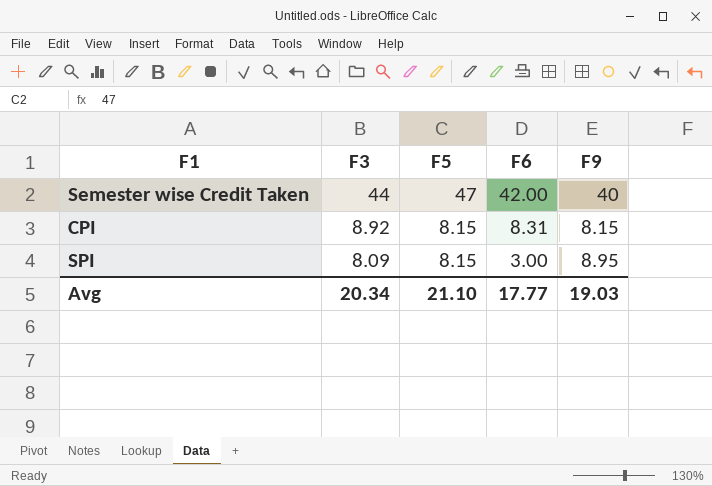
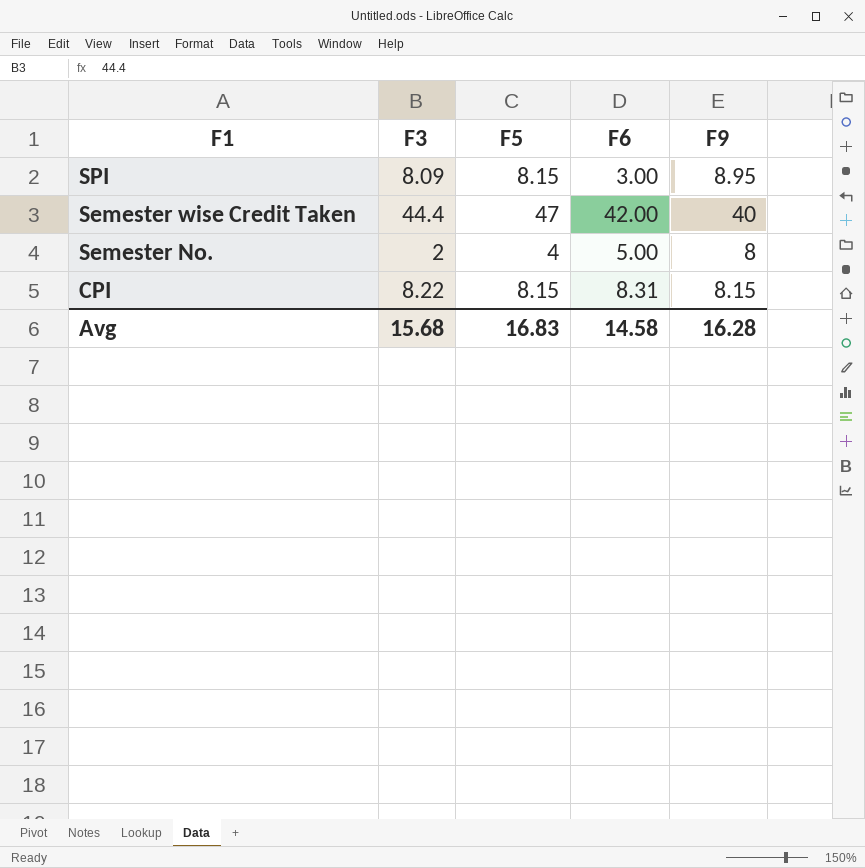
row order: F3 descending -> F1 descending
Semester wise Credit Taken | F3: 44 -> 44.4
row Semester No.: none -> 2 | 4 | 5.00 | 8
CPI | F3: 8.92 -> 8.22
Avg | F3: 20.34 -> 15.68
Avg | F5: 21.10 -> 16.83
Avg | F6: 17.77 -> 14.58
Avg | F9: 19.03 -> 16.28

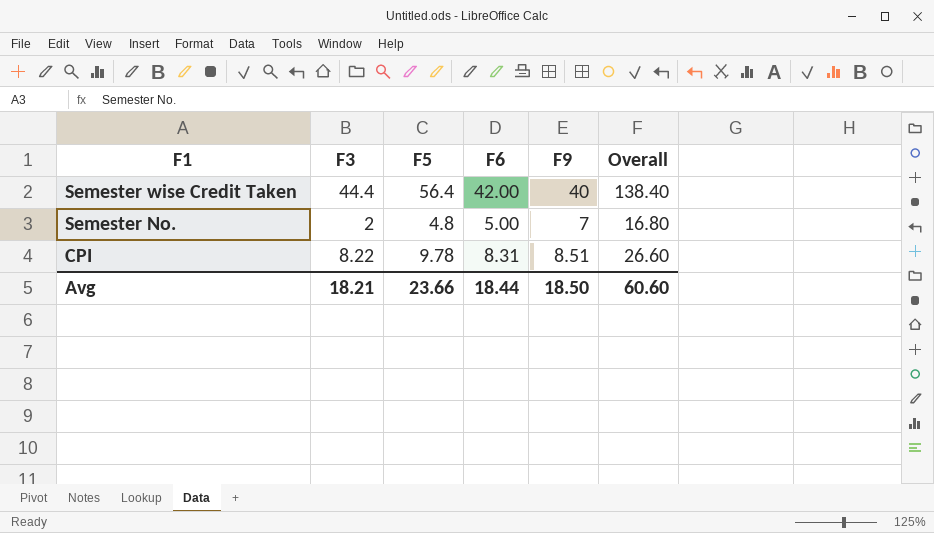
column Overall | formula: none -> [F5] + [F6] + [F9]
row SPI: 8.09 | 8.15 | 3.00 | 8.95 -> none
Semester wise Credit Taken | F5: 47 -> 56.4
Semester No. | F5: 4 -> 4.8
Semester No. | F9: 8 -> 7
CPI | F5: 8.15 -> 9.78
CPI | F9: 8.15 -> 8.51
Avg | F3: 15.68 -> 18.21
Avg | F5: 16.83 -> 23.66
Avg | F6: 14.58 -> 18.44
Avg | F9: 16.28 -> 18.50

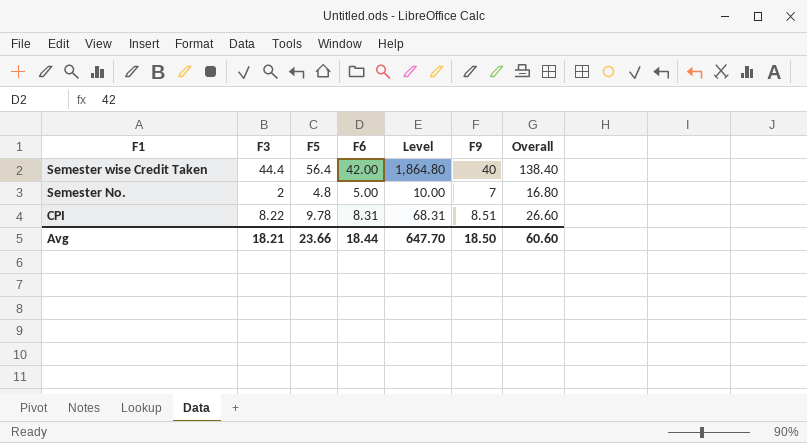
column Level | formula: none -> [F3] * [F6]

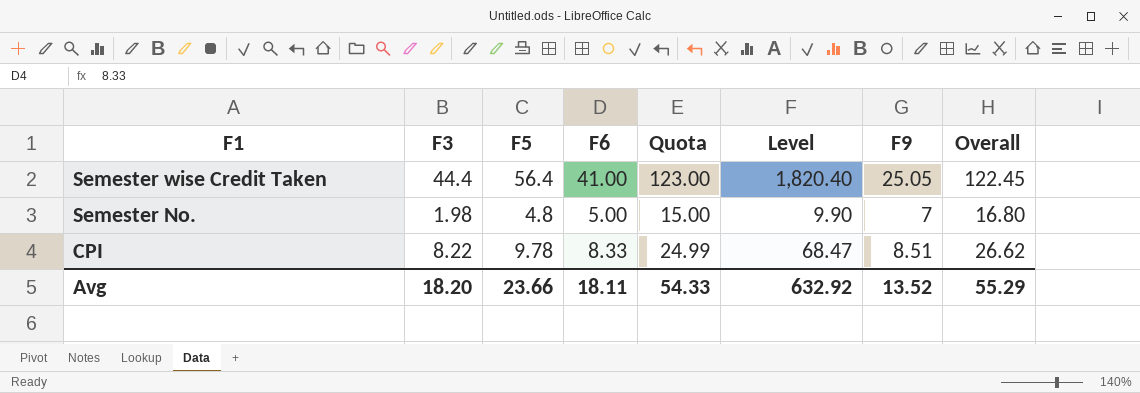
column Quota | formula: none -> [F6] * 3
Semester wise Credit Taken | F6: 42.00 -> 41.00
Semester wise Credit Taken | Level: 1,864.80 -> 1,820.40
Semester wise Credit Taken | F9: 40 -> 25.05
Semester wise Credit Taken | Overall: 138.40 -> 122.45
Semester No. | F3: 2 -> 1.98
Semester No. | Level: 10.00 -> 9.90
CPI | F6: 8.31 -> 8.33
CPI | Level: 68.31 -> 68.47
CPI | Overall: 26.60 -> 26.62
Avg | F3: 18.21 -> 18.20
Avg | F6: 18.44 -> 18.11
Avg | Level: 647.70 -> 632.92
Avg | F9: 18.50 -> 13.52
Avg | Overall: 60.60 -> 55.29

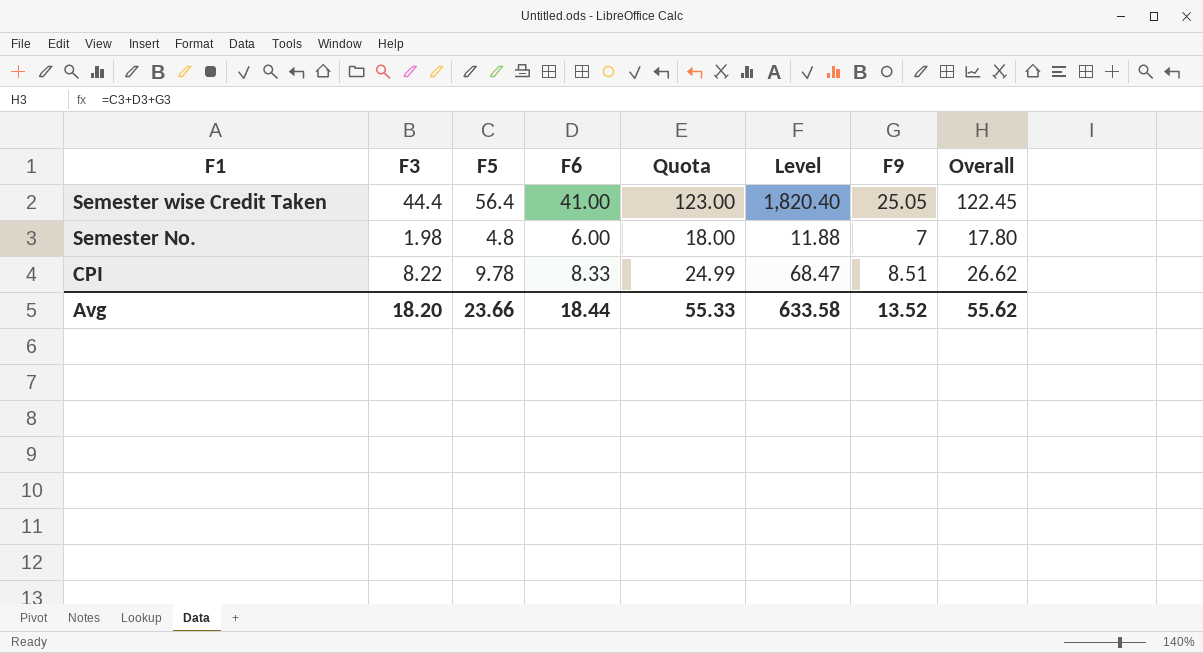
Semester No. | F6: 5.00 -> 6.00
Semester No. | Quota: 15.00 -> 18.00
Semester No. | Level: 9.90 -> 11.88
Semester No. | Overall: 16.80 -> 17.80
Avg | F6: 18.11 -> 18.44
Avg | Quota: 54.33 -> 55.33
Avg | Level: 632.92 -> 633.58
Avg | Overall: 55.29 -> 55.62

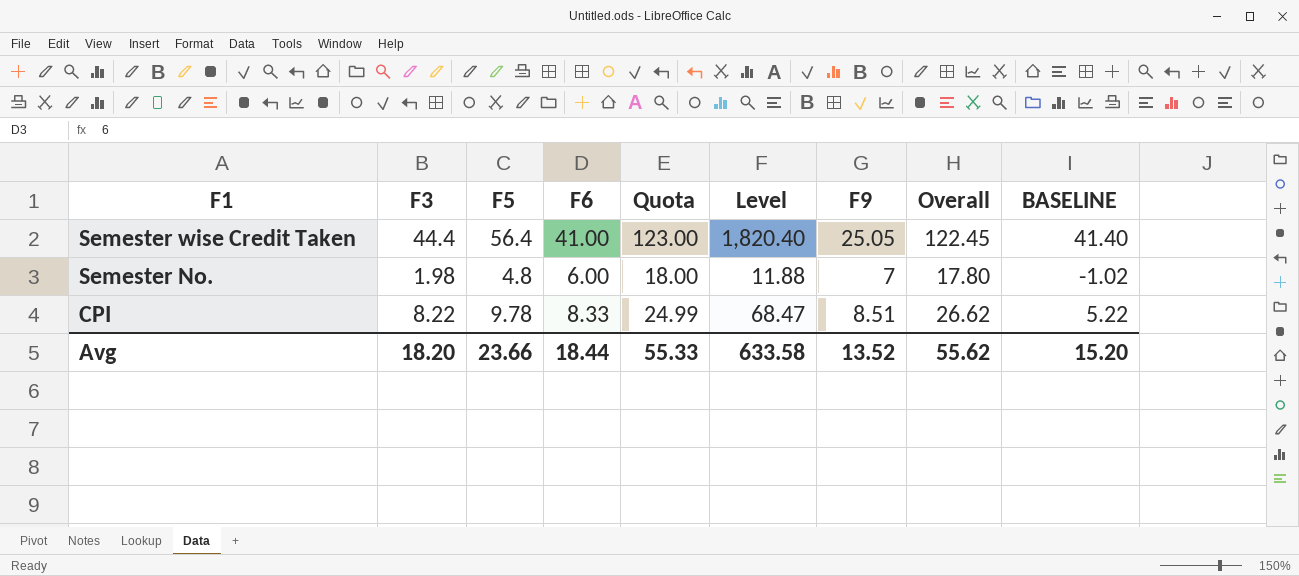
column BASELINE | formula: none -> [F3] - 3

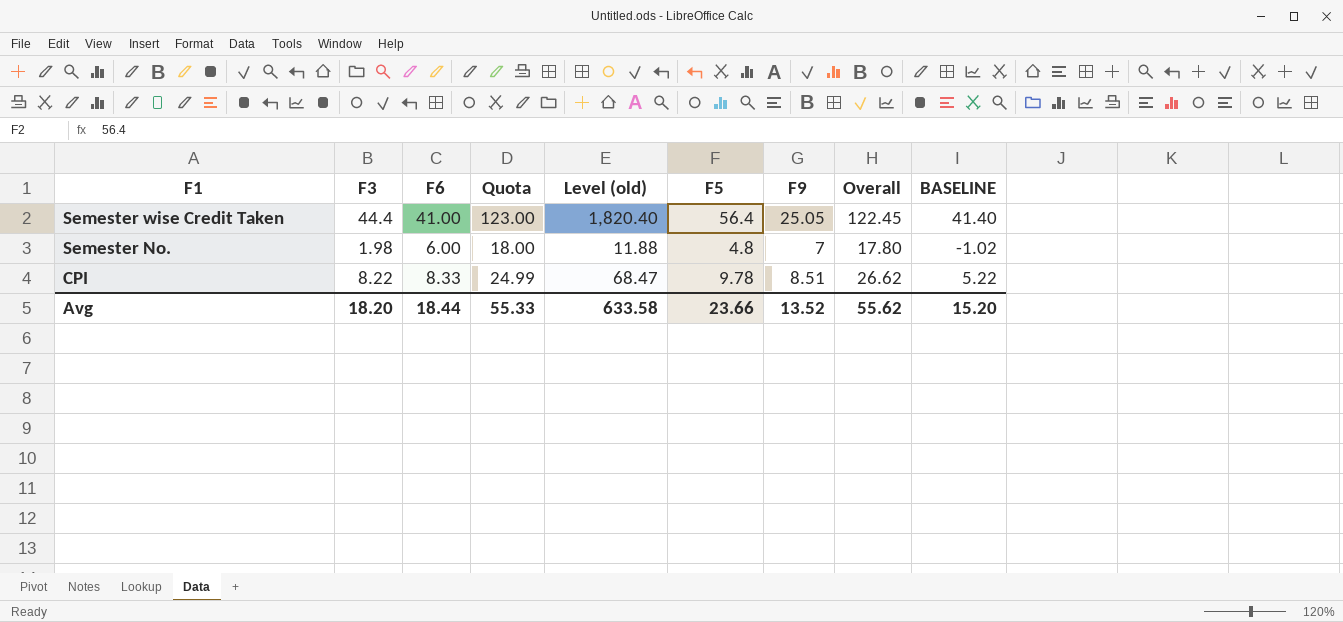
column name: Level -> Level (old)
column F5 | position: 3 -> 6

